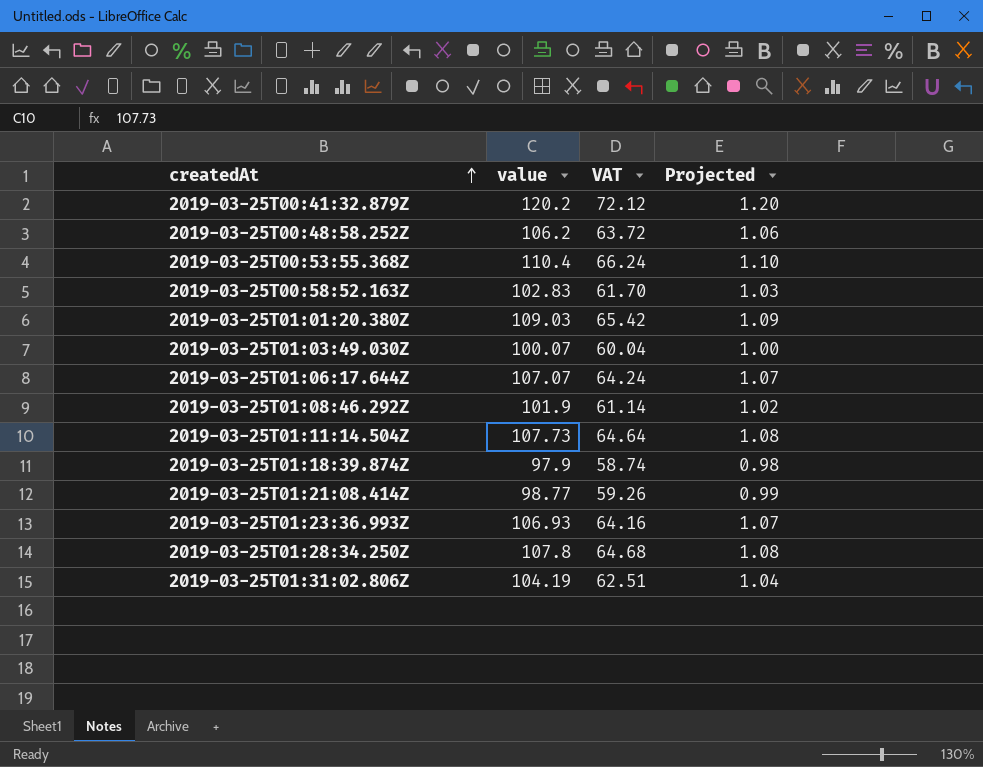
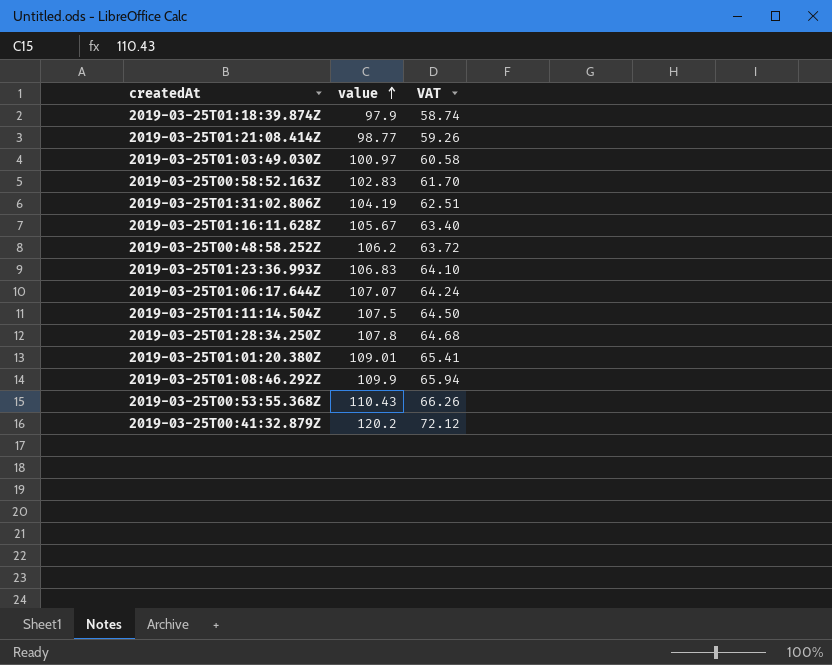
row order: createdAt ascending -> value ascending
column Projected | formula: [value] * 0.01 -> none
2019-03-25T01:03:49.030Z | value: 100.07 -> 100.97
2019-03-25T01:03:49.030Z | VAT: 60.04 -> 60.58
row 2019-03-25T01:16:11.628Z: none -> 105.67 | 63.40
2019-03-25T01:23:36.993Z | value: 106.93 -> 106.83
2019-03-25T01:23:36.993Z | VAT: 64.16 -> 64.10
2019-03-25T01:11:14.504Z | value: 107.73 -> 107.5
2019-03-25T01:11:14.504Z | VAT: 64.64 -> 64.50
2019-03-25T01:01:20.380Z | value: 109.03 -> 109.01
2019-03-25T01:01:20.380Z | VAT: 65.42 -> 65.41
2019-03-25T01:08:46.292Z | value: 101.9 -> 109.9
2019-03-25T01:08:46.292Z | VAT: 61.14 -> 65.94
2019-03-25T00:53:55.368Z | value: 110.4 -> 110.43
2019-03-25T00:53:55.368Z | VAT: 66.24 -> 66.26

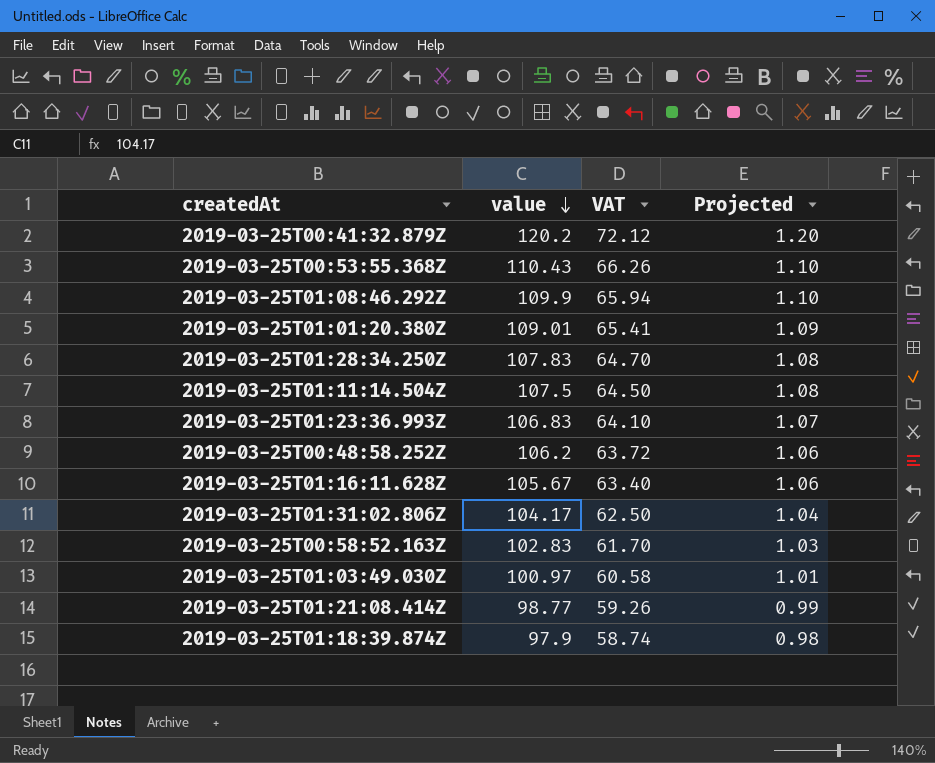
row order: value ascending -> value descending
column Projected | formula: none -> [value] * 0.01
row 2019-03-25T01:06:17.644Z: 107.07 | 64.24 -> none
2019-03-25T01:28:34.250Z | value: 107.8 -> 107.83
2019-03-25T01:28:34.250Z | VAT: 64.68 -> 64.70
2019-03-25T01:31:02.806Z | value: 104.19 -> 104.17
2019-03-25T01:31:02.806Z | VAT: 62.51 -> 62.50

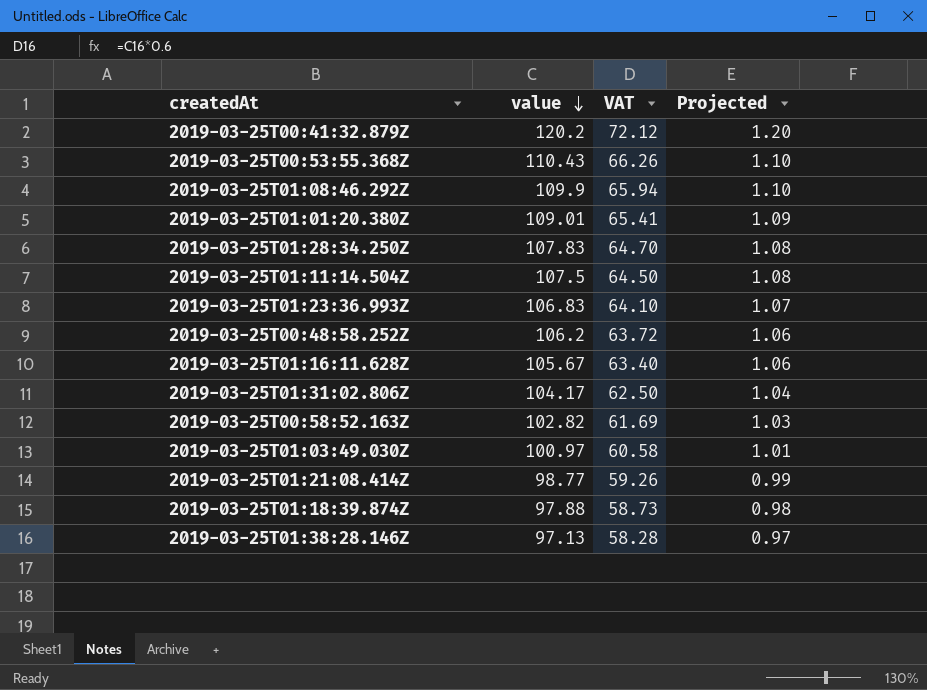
2019-03-25T00:58:52.163Z | value: 102.83 -> 102.82
2019-03-25T00:58:52.163Z | VAT: 61.70 -> 61.69
2019-03-25T01:18:39.874Z | value: 97.9 -> 97.88
2019-03-25T01:18:39.874Z | VAT: 58.74 -> 58.73
row 2019-03-25T01:38:28.146Z: none -> 97.13 | 58.28 | 0.97

